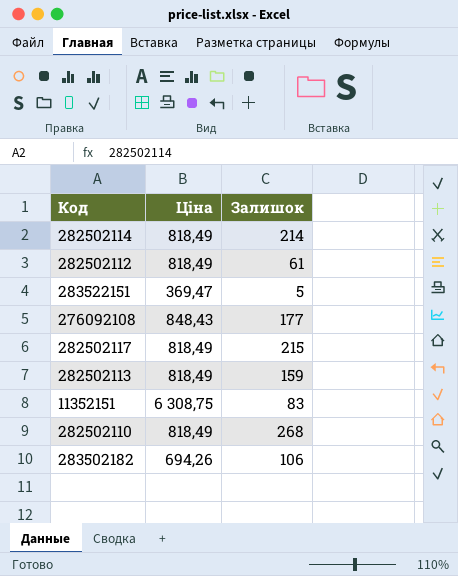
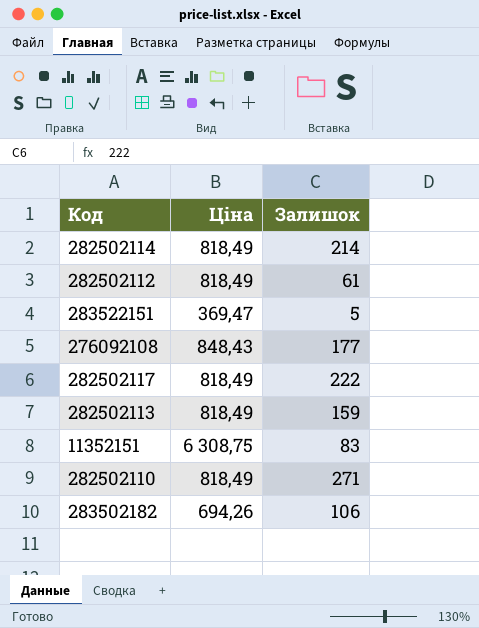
282502117 | Залишок: 215 -> 222
282502110 | Залишок: 268 -> 271

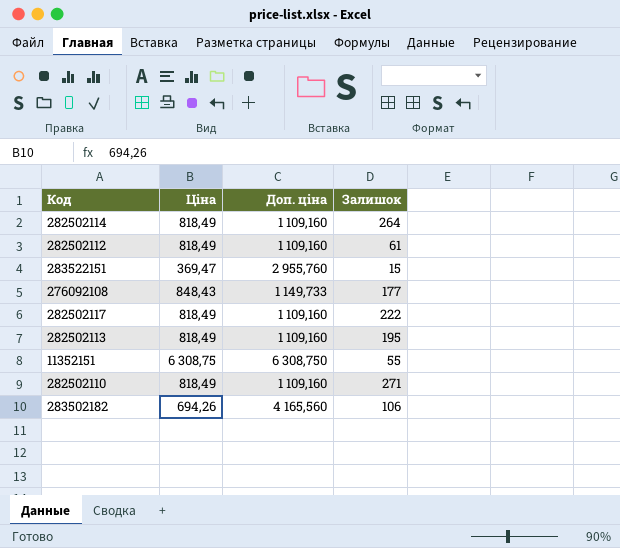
column Доп. ціна | position: none -> 3
282502114 | Залишок: 214 -> 264
283522151 | Залишок: 5 -> 15
282502113 | Залишок: 159 -> 195
11352151 | Залишок: 83 -> 55

